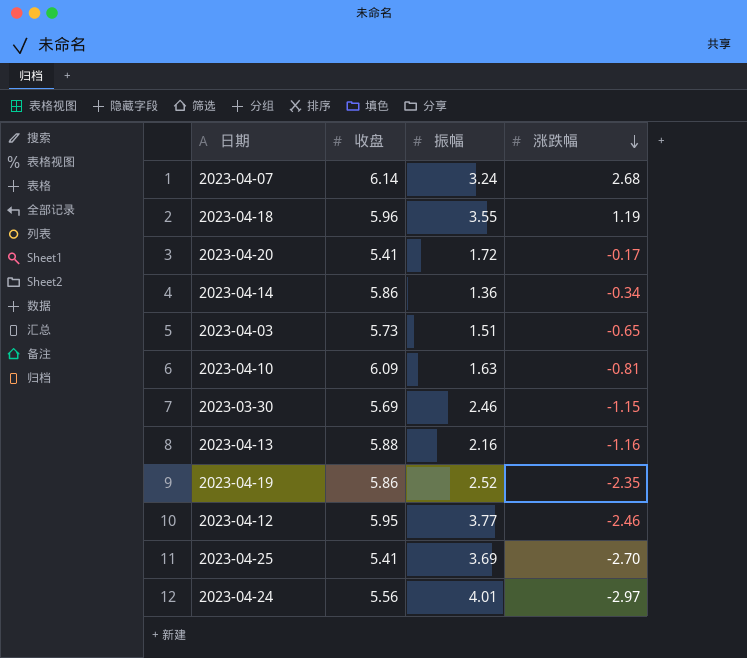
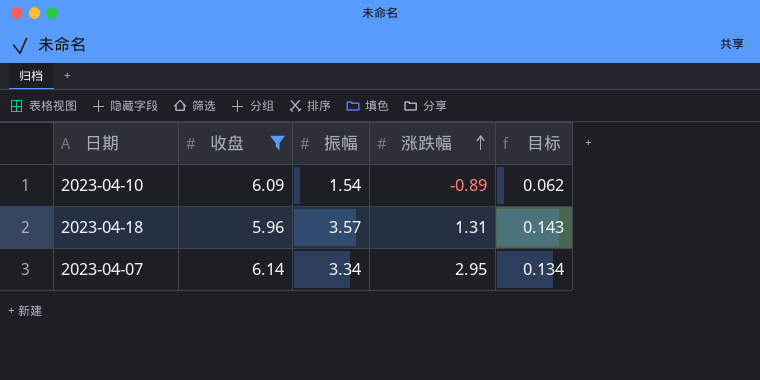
filter: none -> 收盘 >= 5.96
row order: 涨跌幅 descending -> 涨跌幅 ascending
column 目标 | formula: none -> [振幅] * 0.04
2023-04-10 | 振幅: 1.63 -> 1.54
2023-04-10 | 涨跌幅: -0.81 -> -0.89
2023-04-18 | 振幅: 3.55 -> 3.57
2023-04-18 | 涨跌幅: 1.19 -> 1.31
2023-04-07 | 振幅: 3.24 -> 3.34
2023-04-07 | 涨跌幅: 2.68 -> 2.95

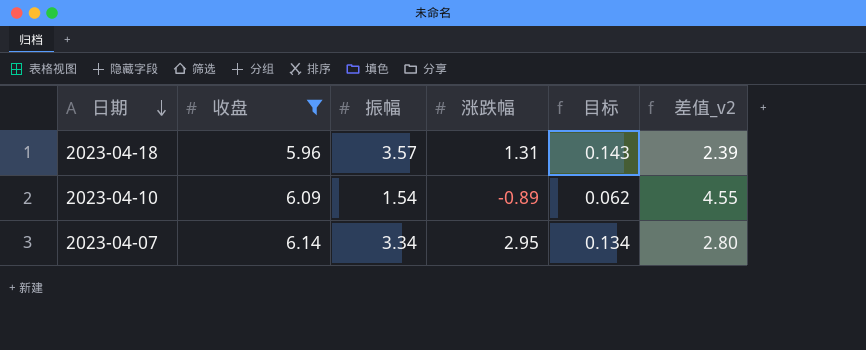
row order: 涨跌幅 ascending -> 日期 descending
column 差值_v2 | formula: none -> [收盘] - [振幅]

